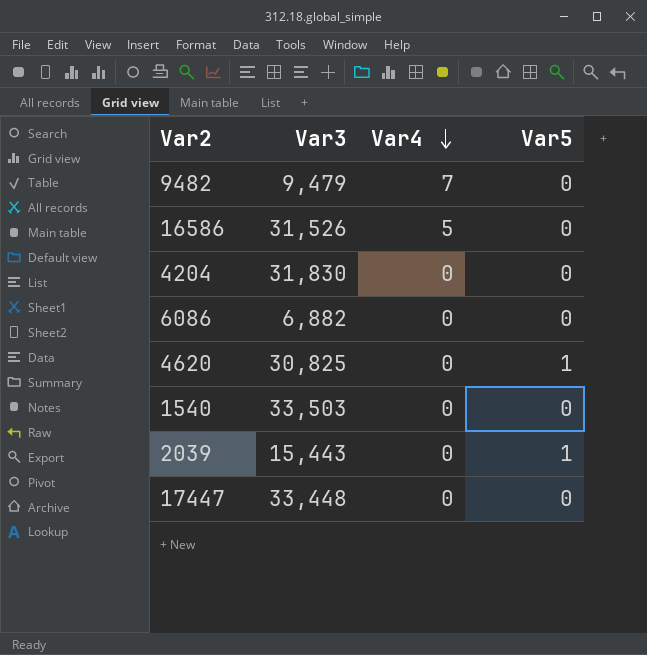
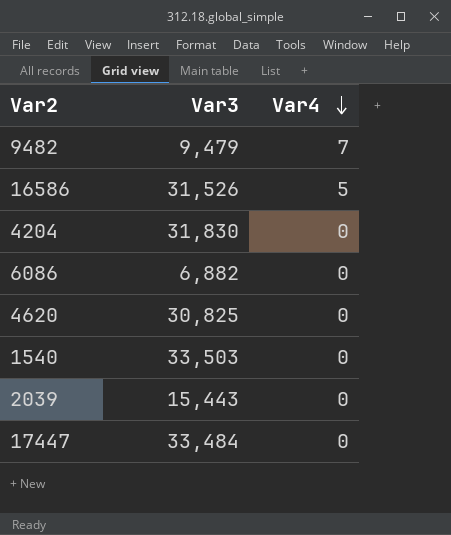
column Var5 | position: 4 -> none
17447 | Var3: 33,448 -> 33,484

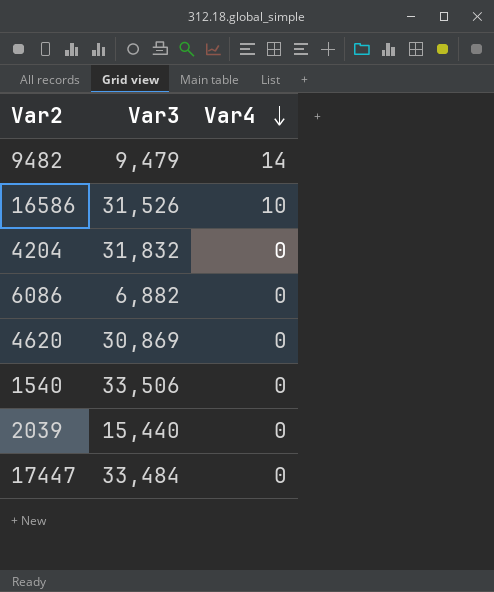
9482 | Var4: 7 -> 14
16586 | Var4: 5 -> 10
4204 | Var3: 31,830 -> 31,832
4620 | Var3: 30,825 -> 30,869
1540 | Var3: 33,503 -> 33,506
2039 | Var3: 15,443 -> 15,440

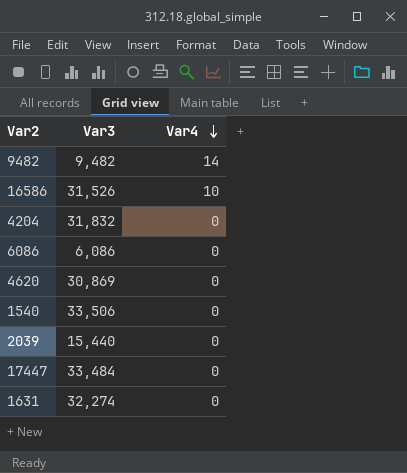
9482 | Var3: 9,479 -> 9,482
6086 | Var3: 6,882 -> 6,086
row 1631: none -> 32,274 | 0

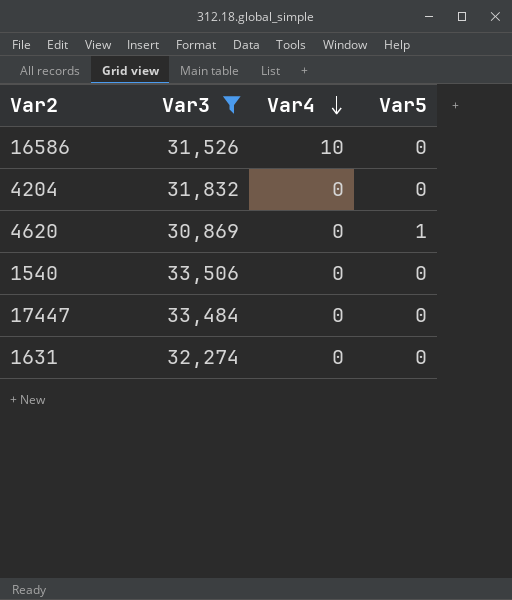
filter: none -> Var3 >= 30,869
column Var5 | position: none -> 4

